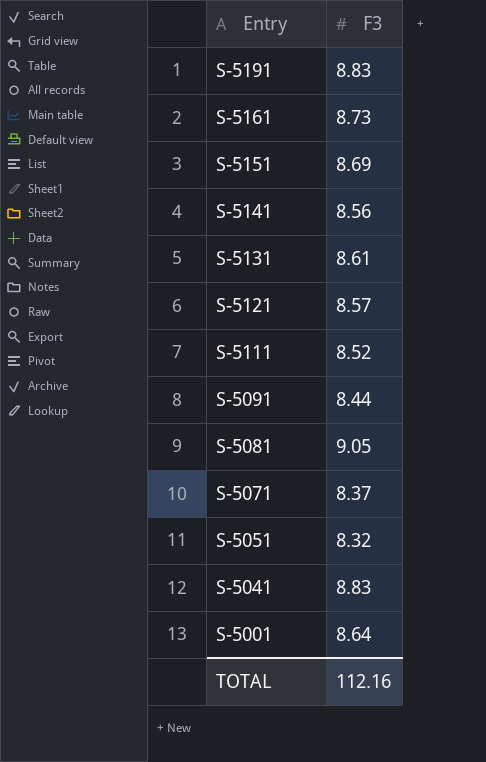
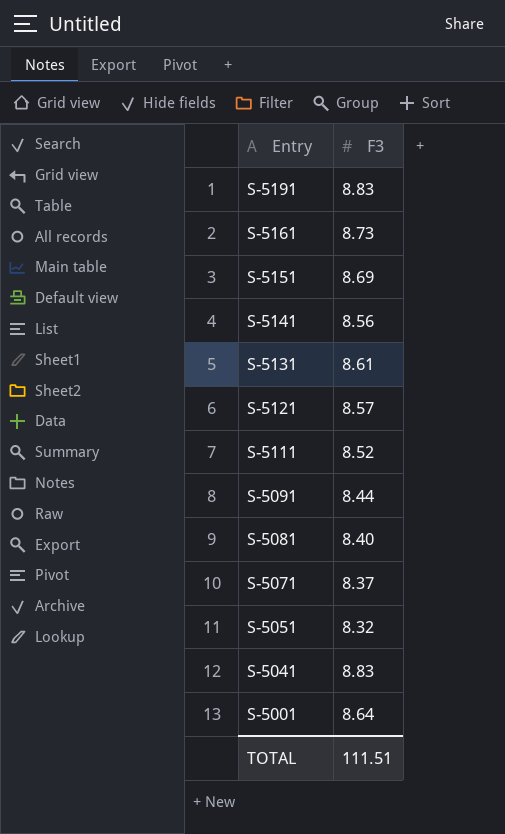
S-5081 | F3: 9.05 -> 8.40
TOTAL | F3: 112.16 -> 111.51

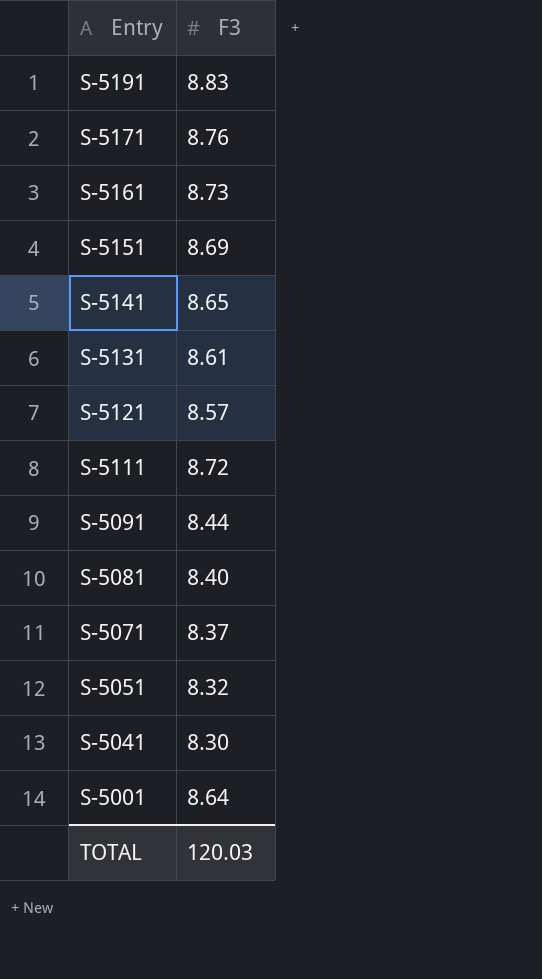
row S-5171: none -> 8.76
S-5141 | F3: 8.56 -> 8.65
S-5111 | F3: 8.52 -> 8.72
S-5041 | F3: 8.83 -> 8.30
TOTAL | F3: 111.51 -> 120.03

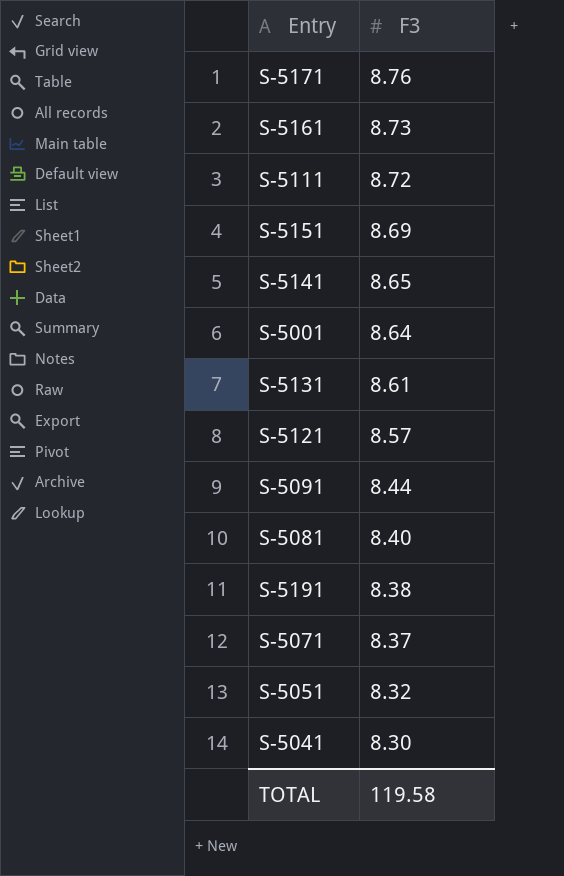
row order: Entry descending -> F3 descending
S-5191 | F3: 8.83 -> 8.38
TOTAL | F3: 120.03 -> 119.58

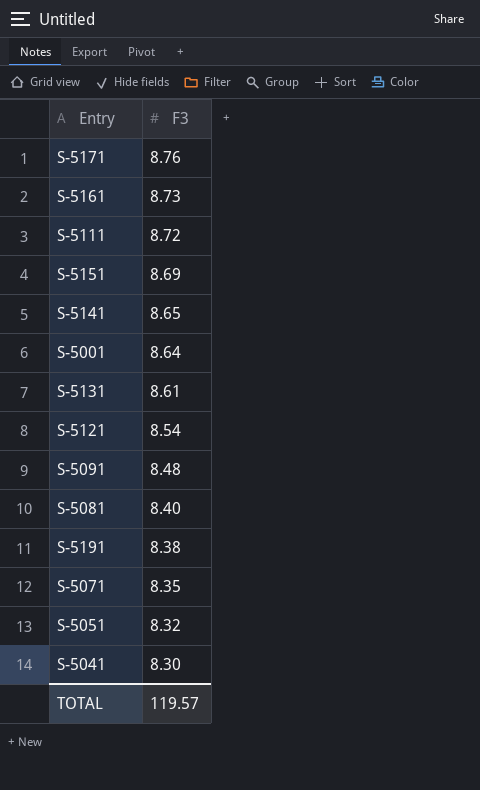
S-5121 | F3: 8.57 -> 8.54
S-5091 | F3: 8.44 -> 8.48
S-5071 | F3: 8.37 -> 8.35
TOTAL | F3: 119.58 -> 119.57

